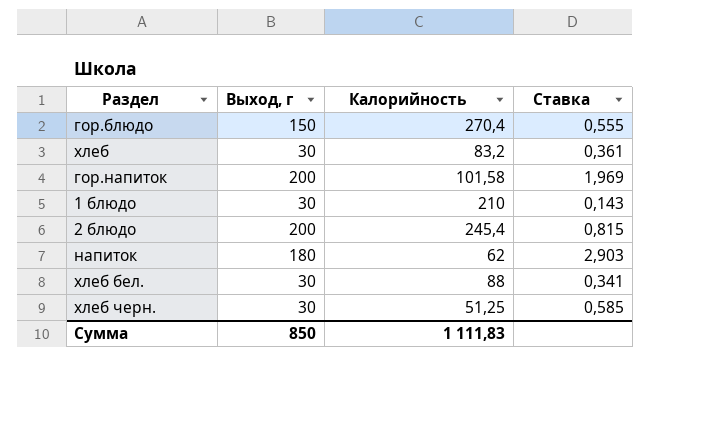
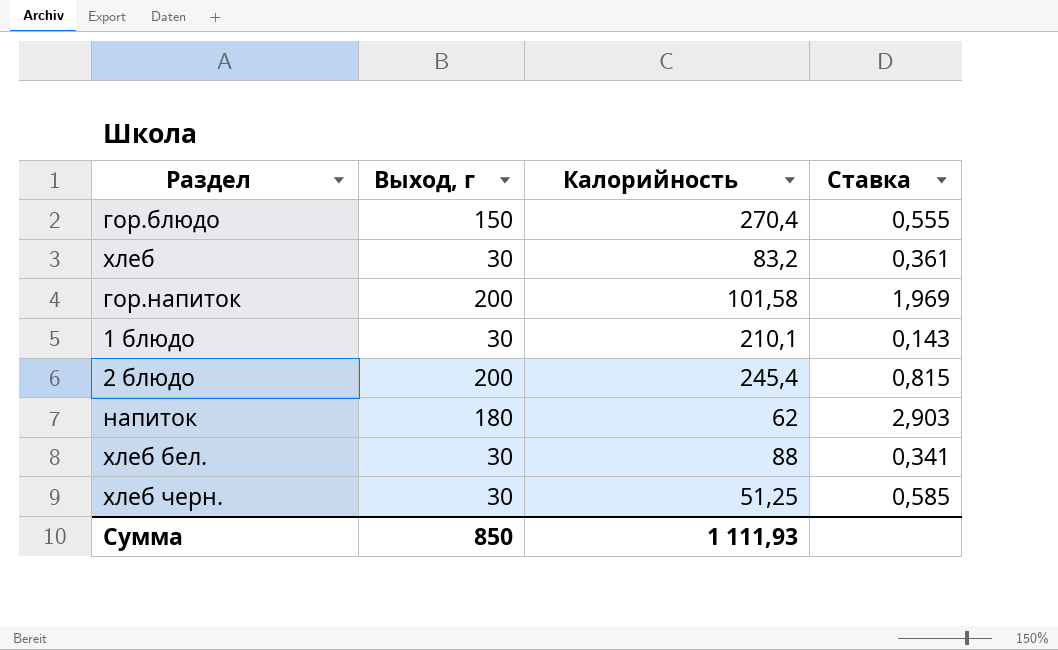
1 блюдо | Калорийность: 210 -> 210,1
Сумма | Калорийность: 1 111,83 -> 1 111,93

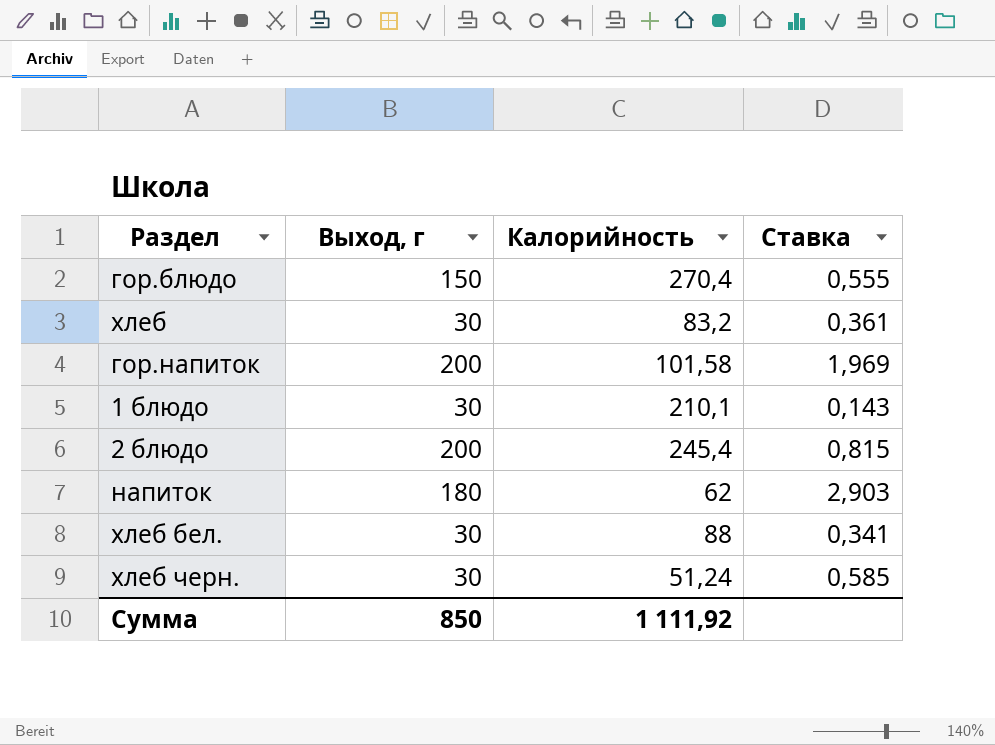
хлеб черн. | Калорийность: 51,25 -> 51,24
Сумма | Калорийность: 1 111,93 -> 1 111,92

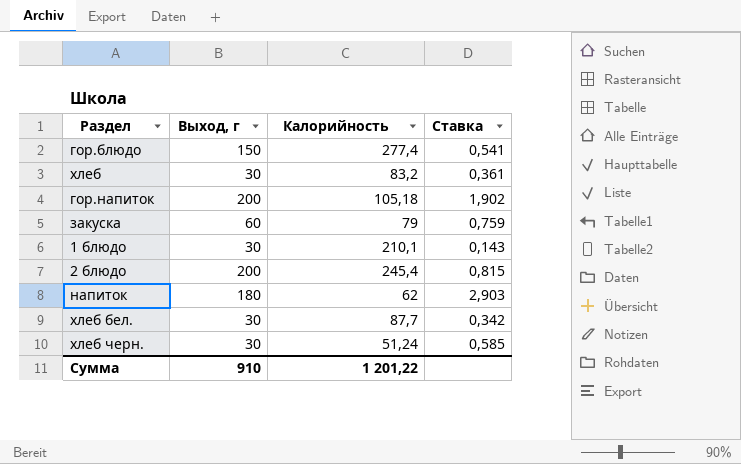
гор.блюдо | Калорийность: 270,4 -> 277,4
гор.блюдо | Ставка: 0,555 -> 0,541
гор.напиток | Калорийность: 101,58 -> 105,18
гор.напиток | Ставка: 1,969 -> 1,902
row закуска: none -> 60 | 79 | 0,759
хлеб бел. | Калорийность: 88 -> 87,7
хлеб бел. | Ставка: 0,341 -> 0,342
Сумма | Выход, г: 850 -> 910
Сумма | Калорийность: 1 111,92 -> 1 201,22

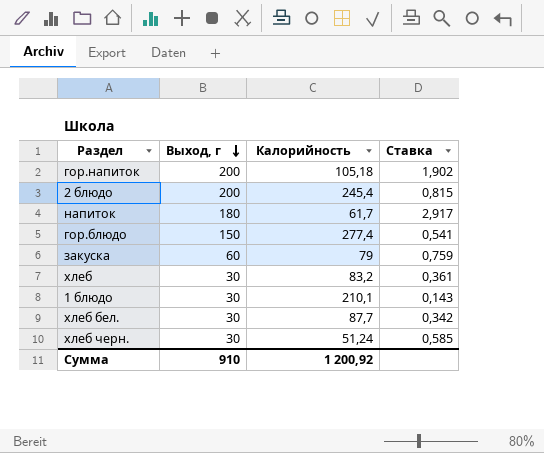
row order: none -> Выход, г descending
напиток | Калорийность: 62 -> 61,7
напиток | Ставка: 2,903 -> 2,917
Сумма | Калорийность: 1 201,22 -> 1 200,92

